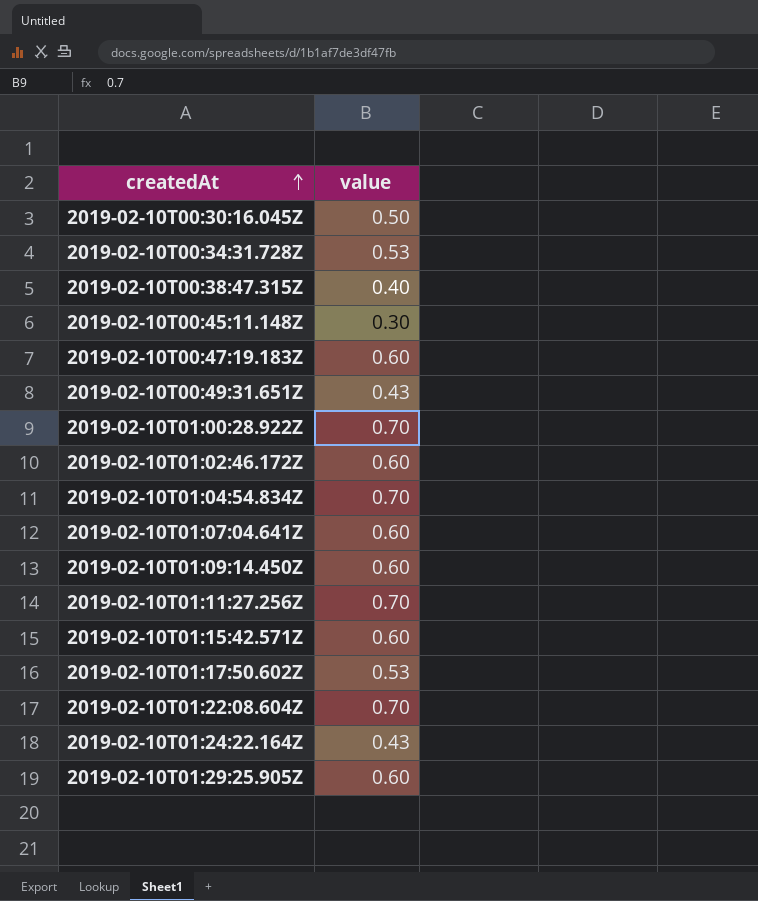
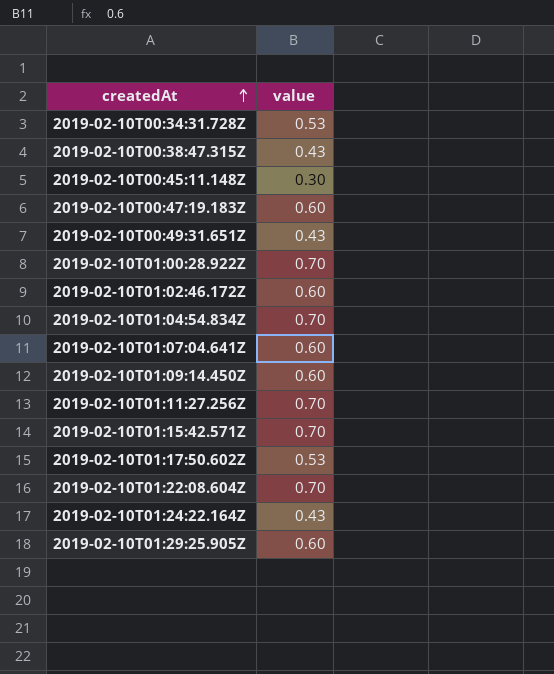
row 2019-02-10T00:30:16.045Z: 0.50 -> none
2019-02-10T00:38:47.315Z | value: 0.40 -> 0.43
2019-02-10T01:15:42.571Z | value: 0.60 -> 0.70

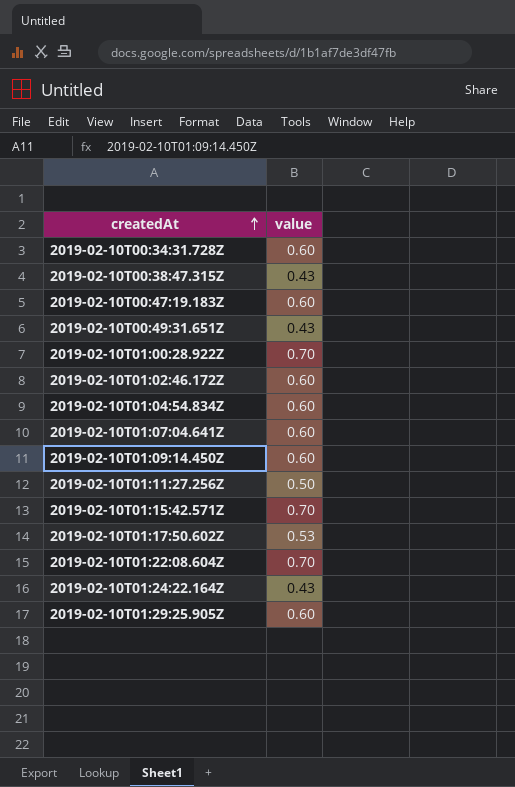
row 2019-02-10T00:45:11.148Z: 0.30 -> none
2019-02-10T00:34:31.728Z | value: 0.53 -> 0.60
2019-02-10T01:04:54.834Z | value: 0.70 -> 0.60
2019-02-10T01:11:27.256Z | value: 0.70 -> 0.50

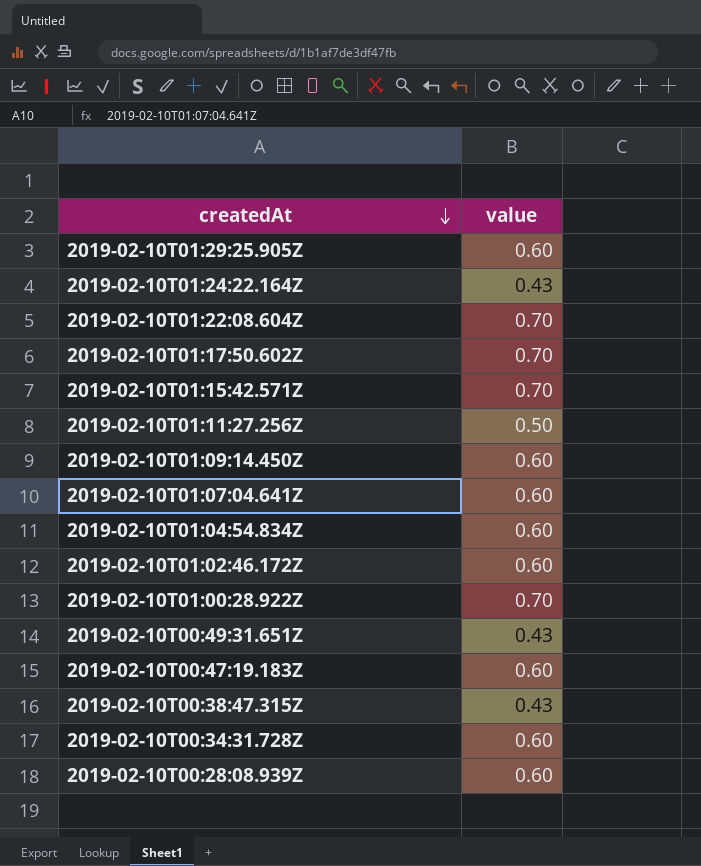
row order: createdAt ascending -> createdAt descending
2019-02-10T01:17:50.602Z | value: 0.53 -> 0.70
row 2019-02-10T00:28:08.939Z: none -> 0.60

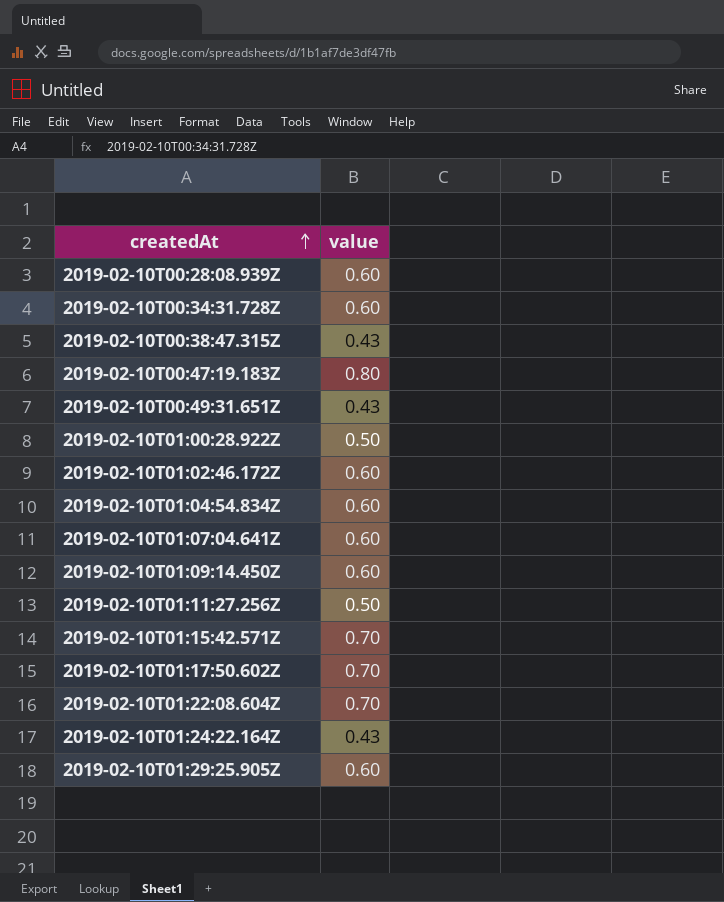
row order: createdAt descending -> createdAt ascending
2019-02-10T00:47:19.183Z | value: 0.60 -> 0.80
2019-02-10T01:00:28.922Z | value: 0.70 -> 0.50

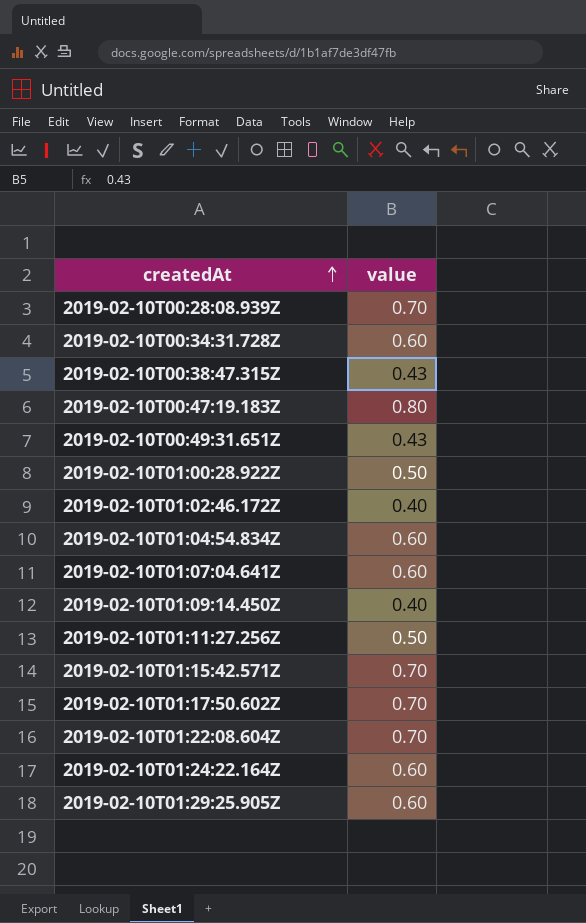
2019-02-10T00:28:08.939Z | value: 0.60 -> 0.70
2019-02-10T01:02:46.172Z | value: 0.60 -> 0.40
2019-02-10T01:09:14.450Z | value: 0.60 -> 0.40
2019-02-10T01:24:22.164Z | value: 0.43 -> 0.60

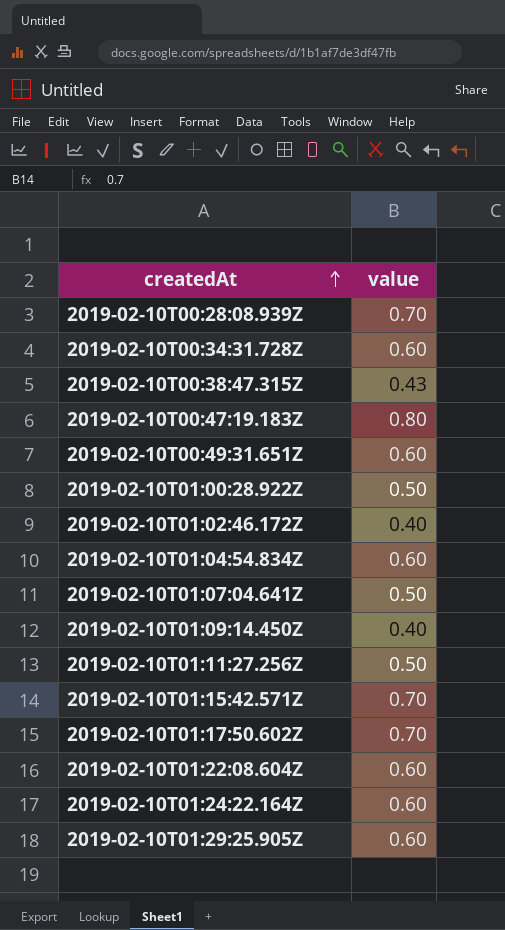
2019-02-10T00:49:31.651Z | value: 0.43 -> 0.60
2019-02-10T01:07:04.641Z | value: 0.60 -> 0.50
2019-02-10T01:22:08.604Z | value: 0.70 -> 0.60

